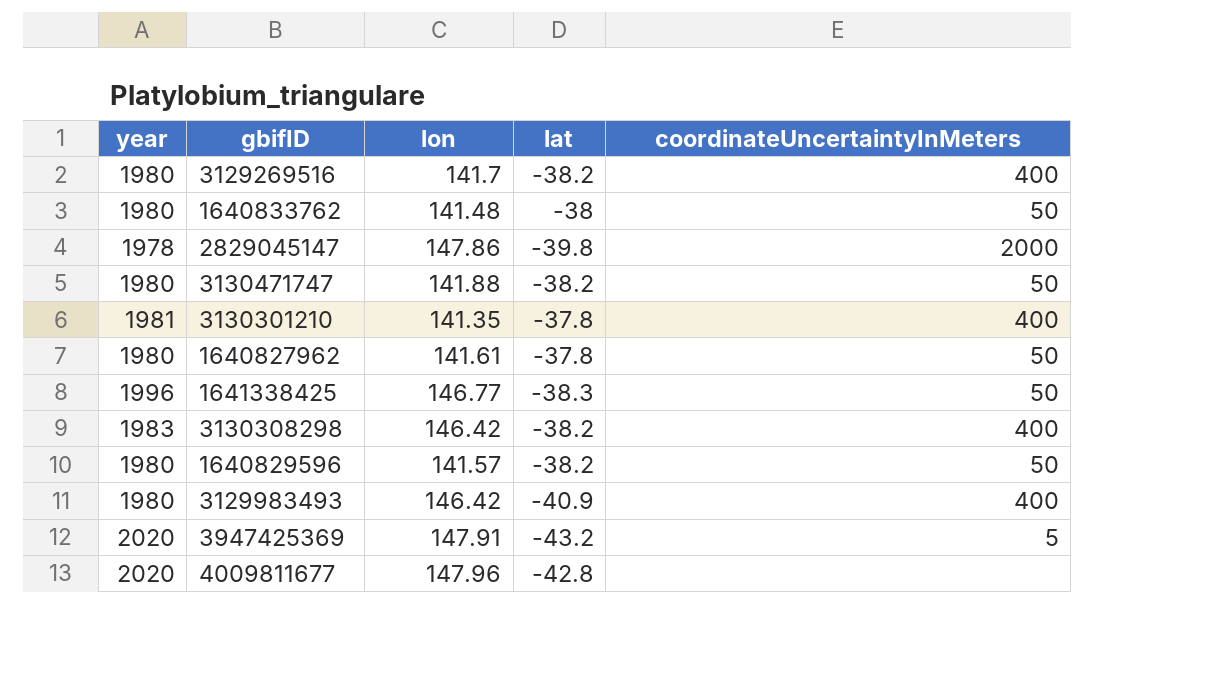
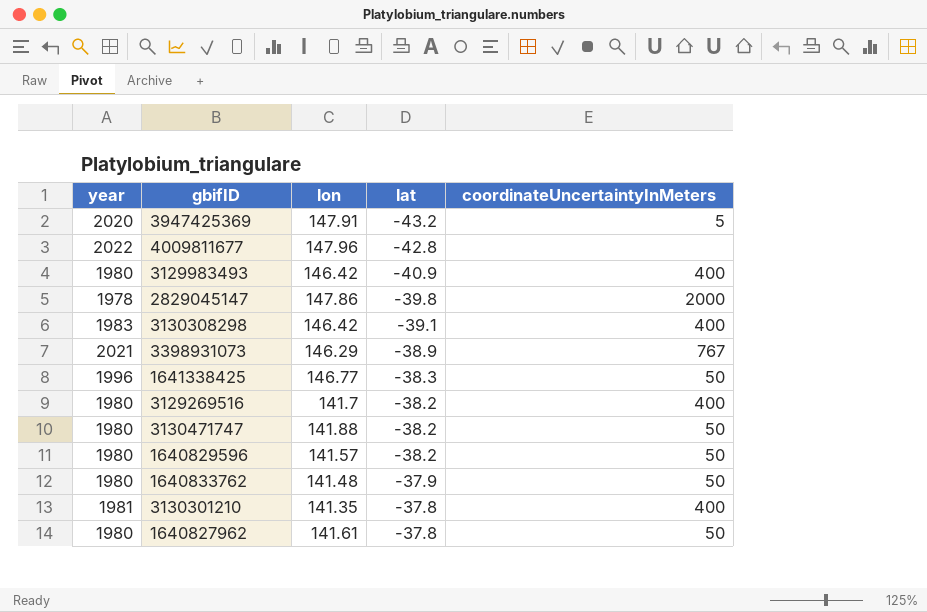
row order: none -> lat ascending
4009811677 | year: 2020 -> 2022
3130308298 | lat: -38.2 -> -39.1
row 3398931073: none -> 2021 | 146.29 | -38.9 | 767
1640833762 | lat: -38 -> -37.9

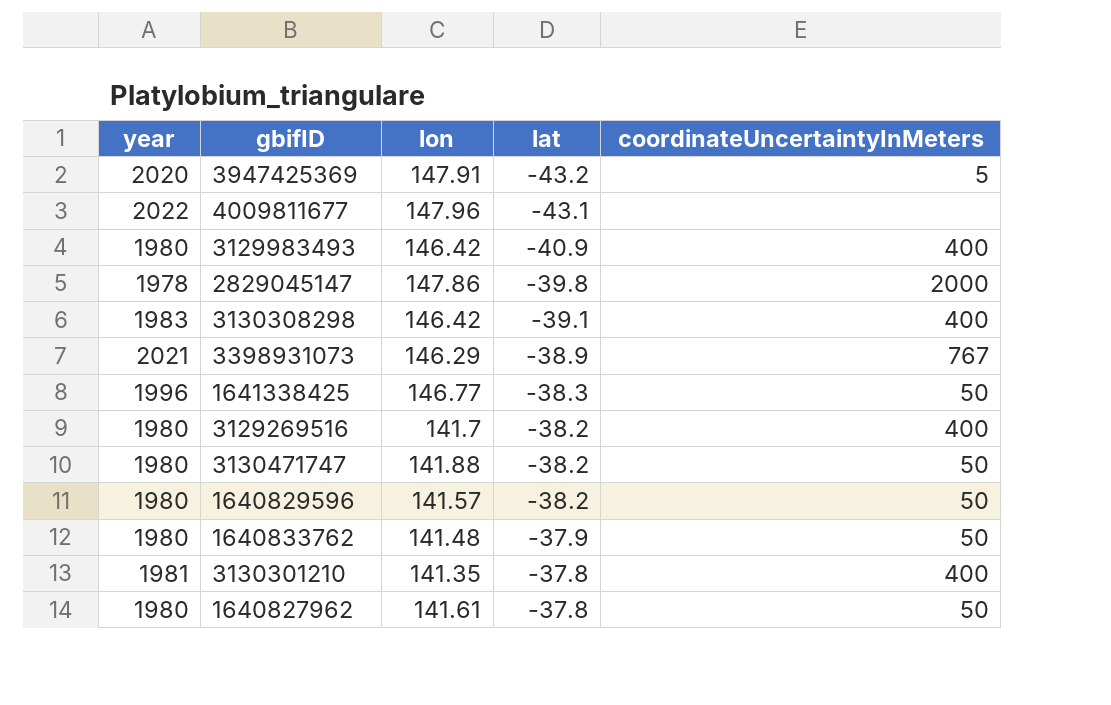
4009811677 | lat: -42.8 -> -43.1

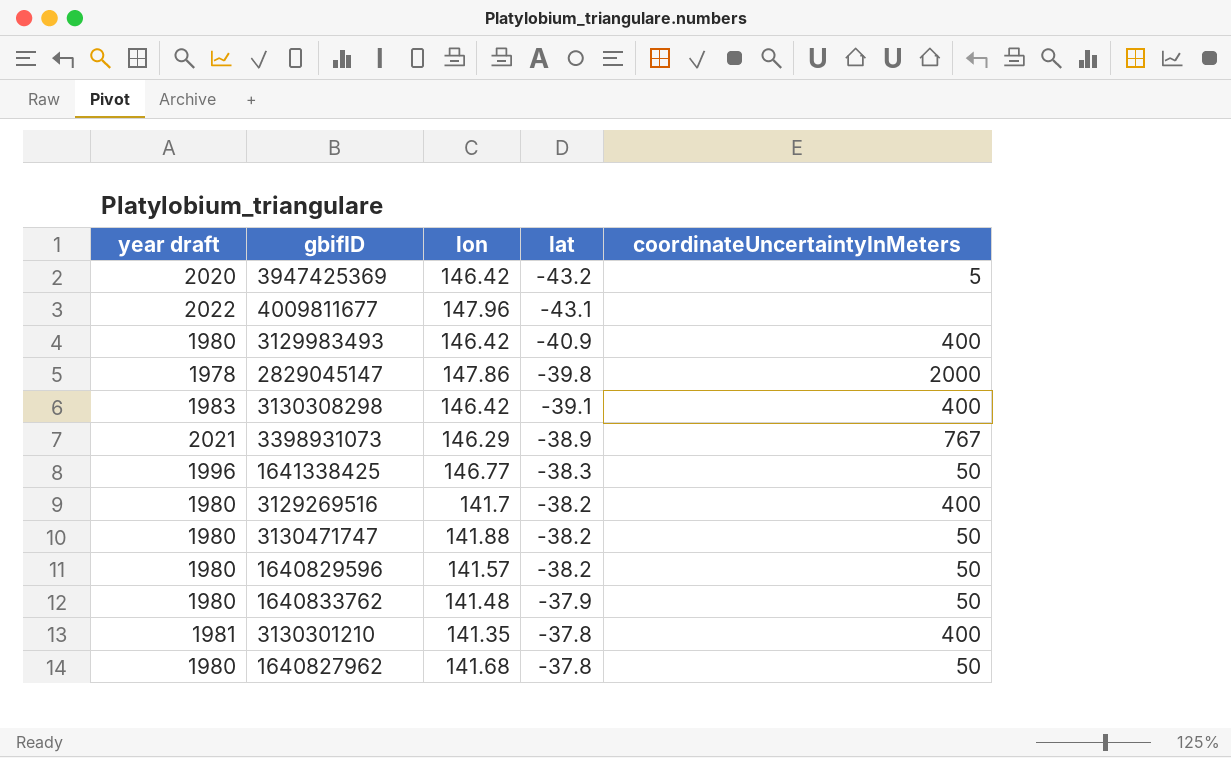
column name: year -> year draft
3947425369 | lon: 147.91 -> 146.42
1640827962 | lon: 141.61 -> 141.68

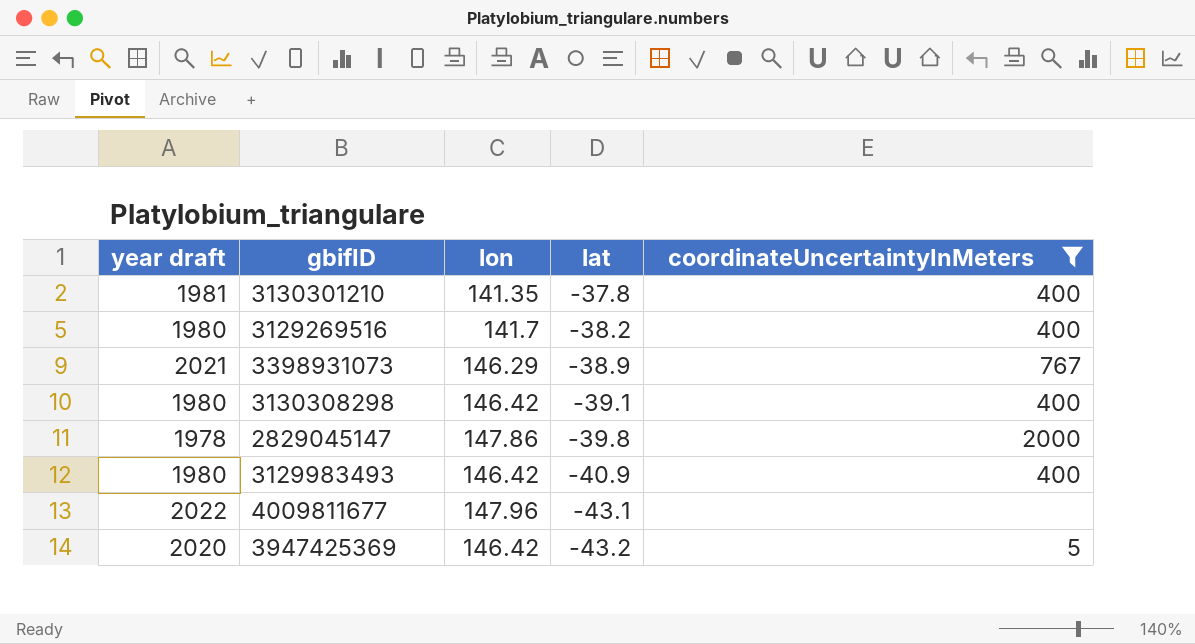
filter: none -> coordinateUncertaintyInMeters != 50
row order: lat ascending -> lat descending
3130308298 | year draft: 1983 -> 1980

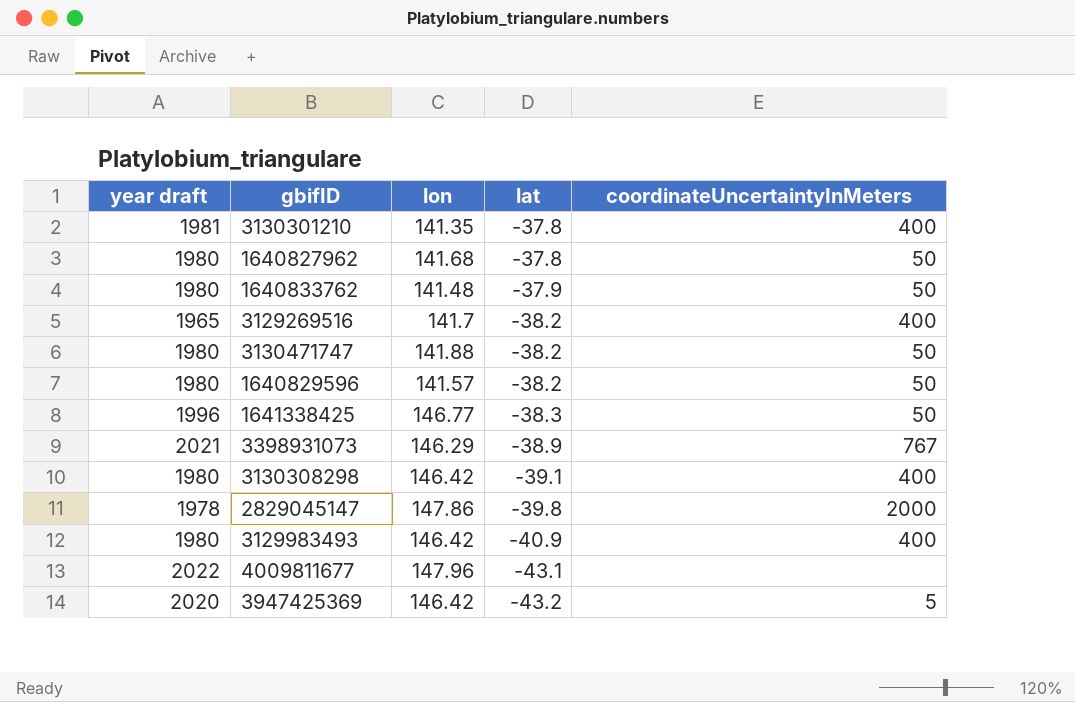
filter: coordinateUncertaintyInMeters != 50 -> none
3129269516 | year draft: 1980 -> 1965

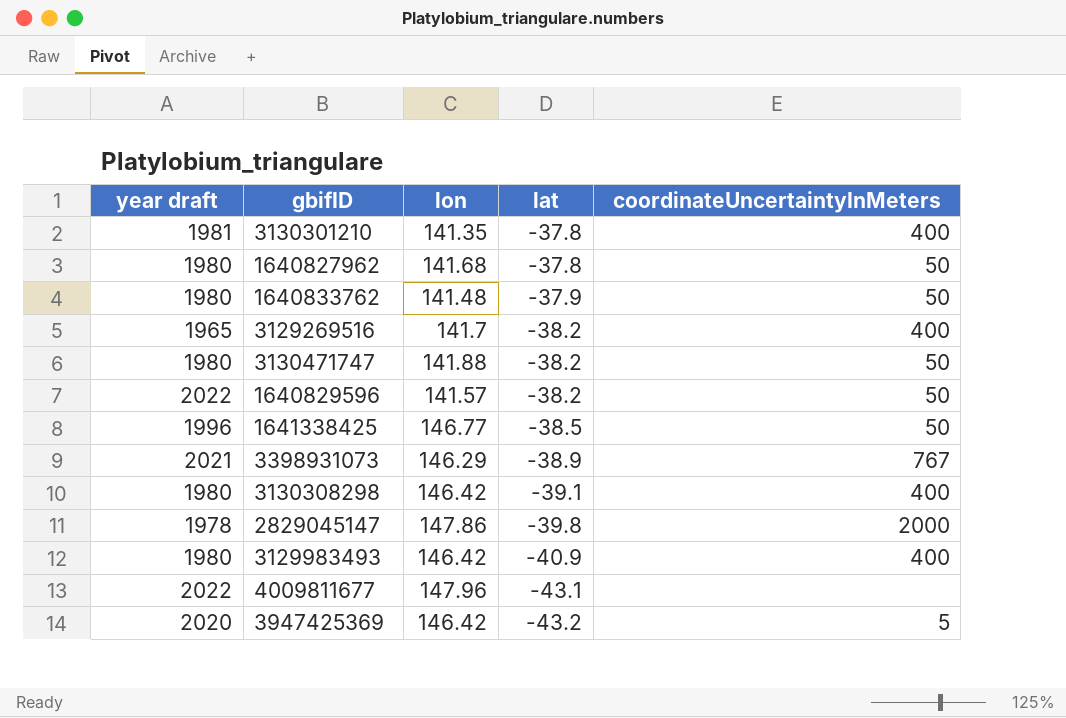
1640829596 | year draft: 1980 -> 2022
1641338425 | lat: -38.3 -> -38.5

